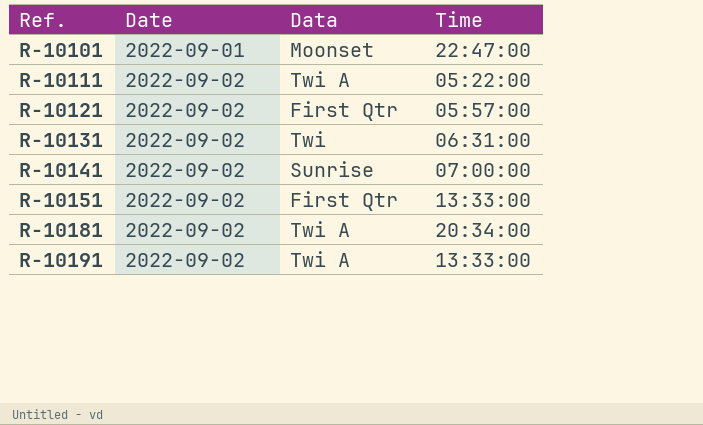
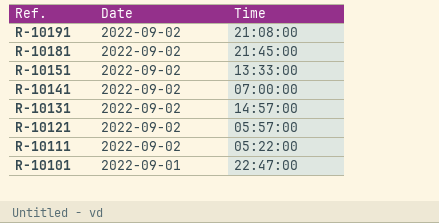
row order: Ref. ascending -> Ref. descending
column Data | position: 3 -> none
R-10191 | Time: 13:33:00 -> 21:08:00
R-10181 | Time: 20:34:00 -> 21:45:00
R-10131 | Time: 06:31:00 -> 14:57:00

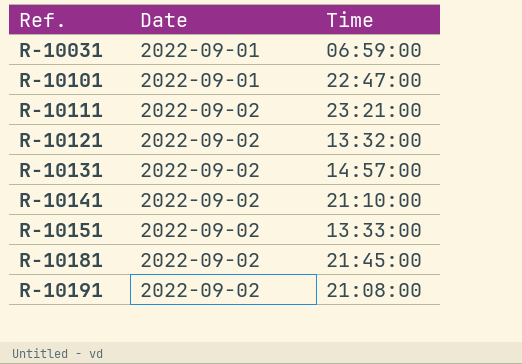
row order: Ref. descending -> Ref. ascending
row R-10031: none -> 2022-09-01 | 06:59:00
R-10111 | Time: 05:22:00 -> 23:21:00
R-10121 | Time: 05:57:00 -> 13:32:00
R-10141 | Time: 07:00:00 -> 21:10:00

